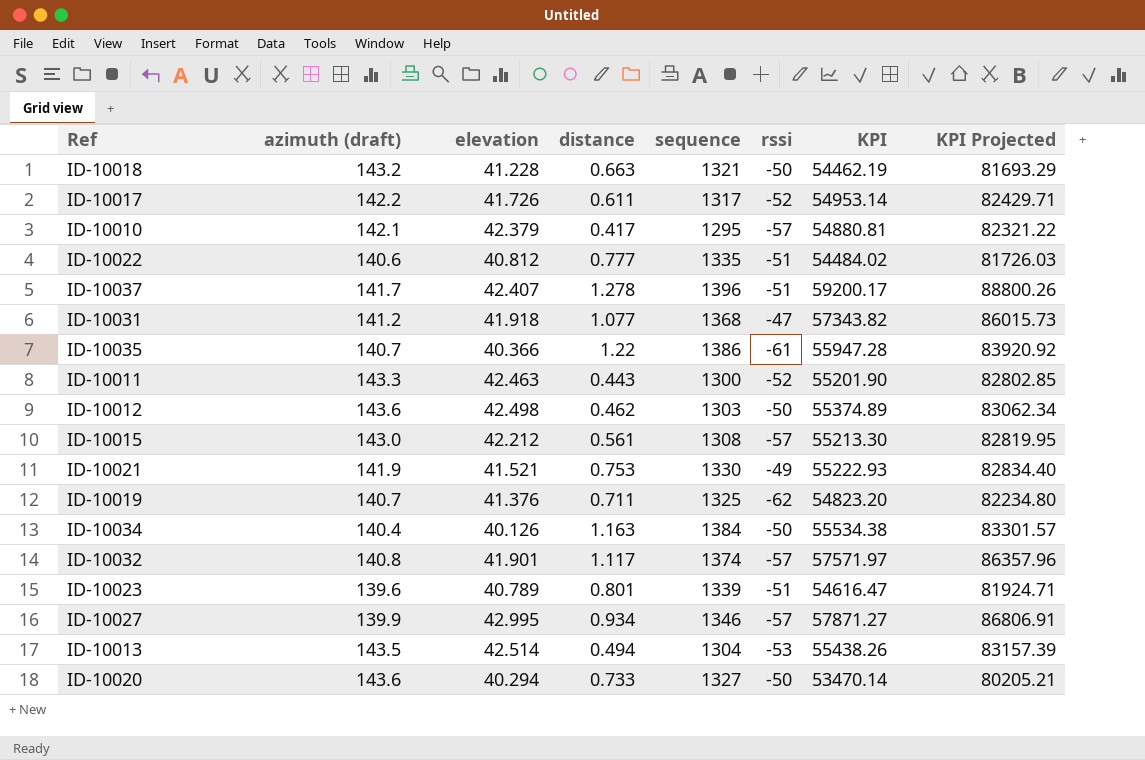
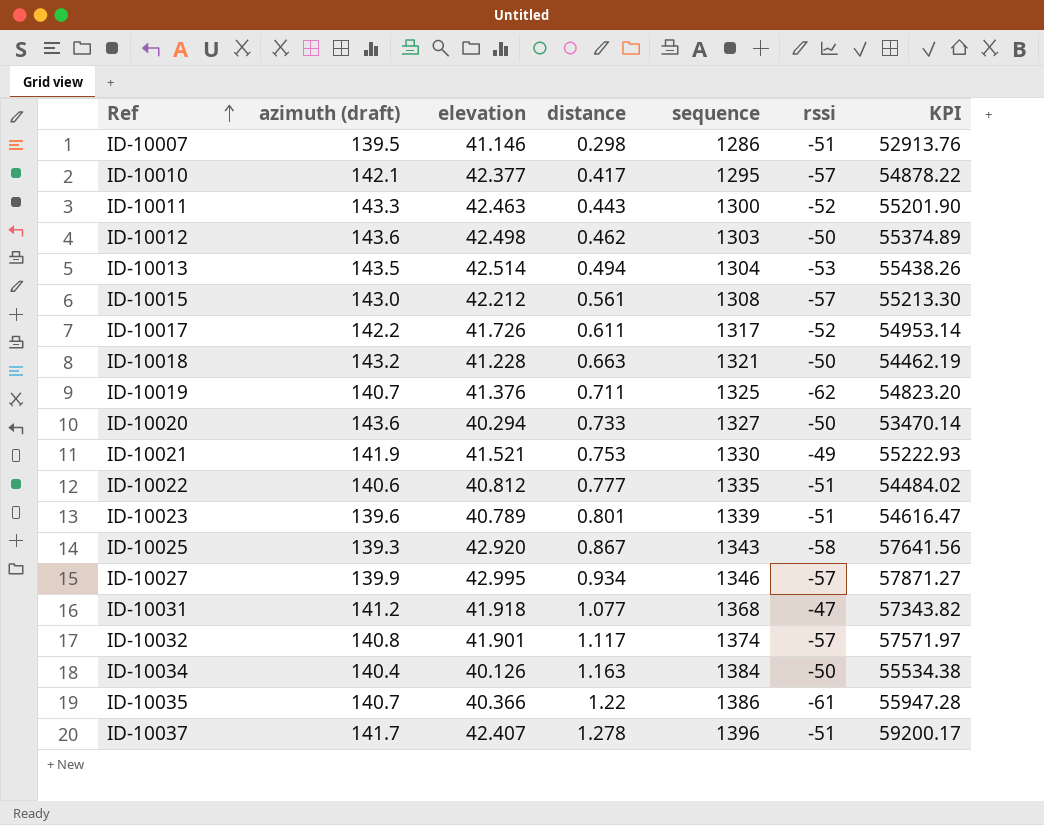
row order: none -> Ref ascending
column KPI Projected | formula: [KPI] * 1.5 -> none
row ID-10007: none -> 139.5 | 41.146 | 0.298 | 1286 | -51 | 52913.76
ID-10010 | elevation: 42.379 -> 42.377
ID-10010 | KPI: 54880.81 -> 54878.22
row ID-10025: none -> 139.3 | 42.920 | 0.867 | 1343 | -58 | 57641.56

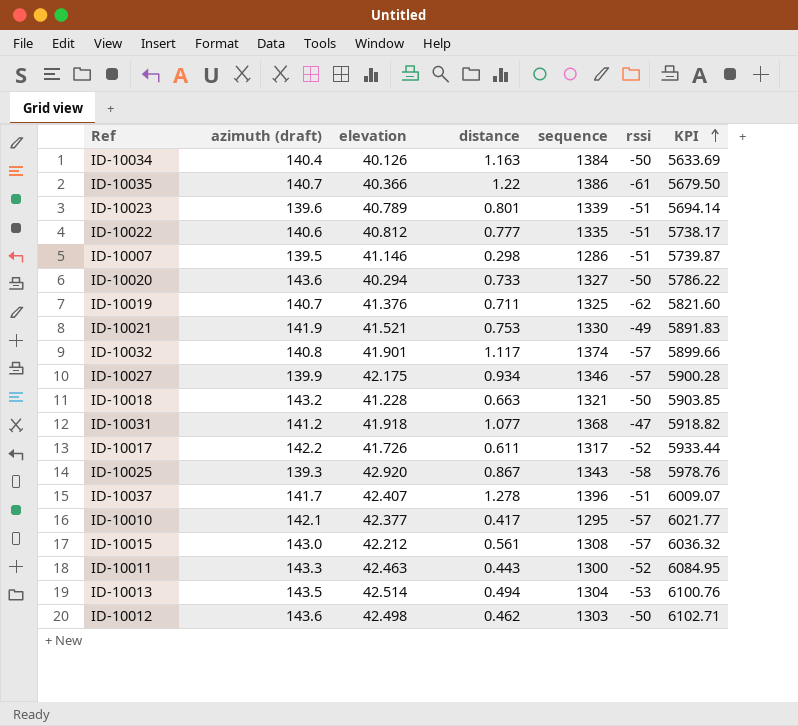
row order: Ref ascending -> KPI ascending
column KPI | formula: [elevation] * [sequence] -> [azimuth (draft)] * [elevation]
ID-10027 | elevation: 42.995 -> 42.175

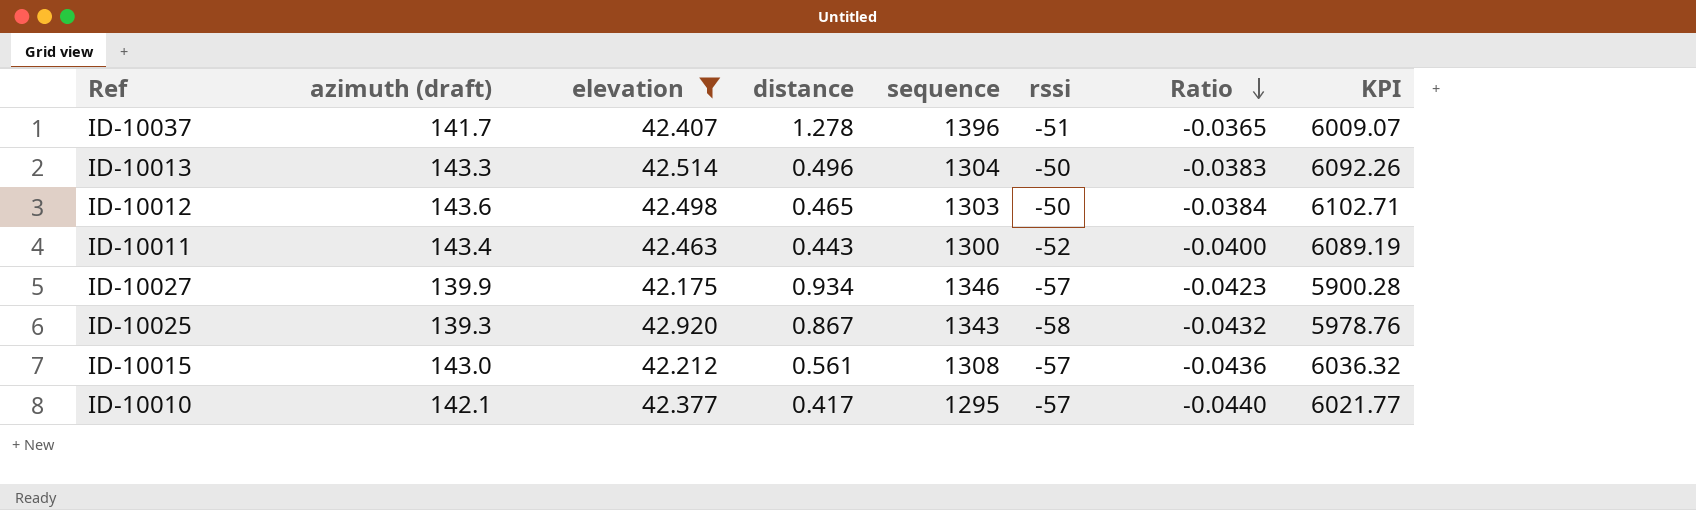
filter: none -> elevation >= 42.175
row order: KPI ascending -> Ratio descending
column Ratio | formula: none -> [rssi] / [sequence]
ID-10013 | azimuth (draft): 143.5 -> 143.3
ID-10013 | distance: 0.494 -> 0.496
ID-10013 | rssi: -53 -> -50
ID-10013 | KPI: 6100.76 -> 6092.26
ID-10012 | distance: 0.462 -> 0.465
ID-10011 | azimuth (draft): 143.3 -> 143.4
ID-10011 | KPI: 6084.95 -> 6089.19

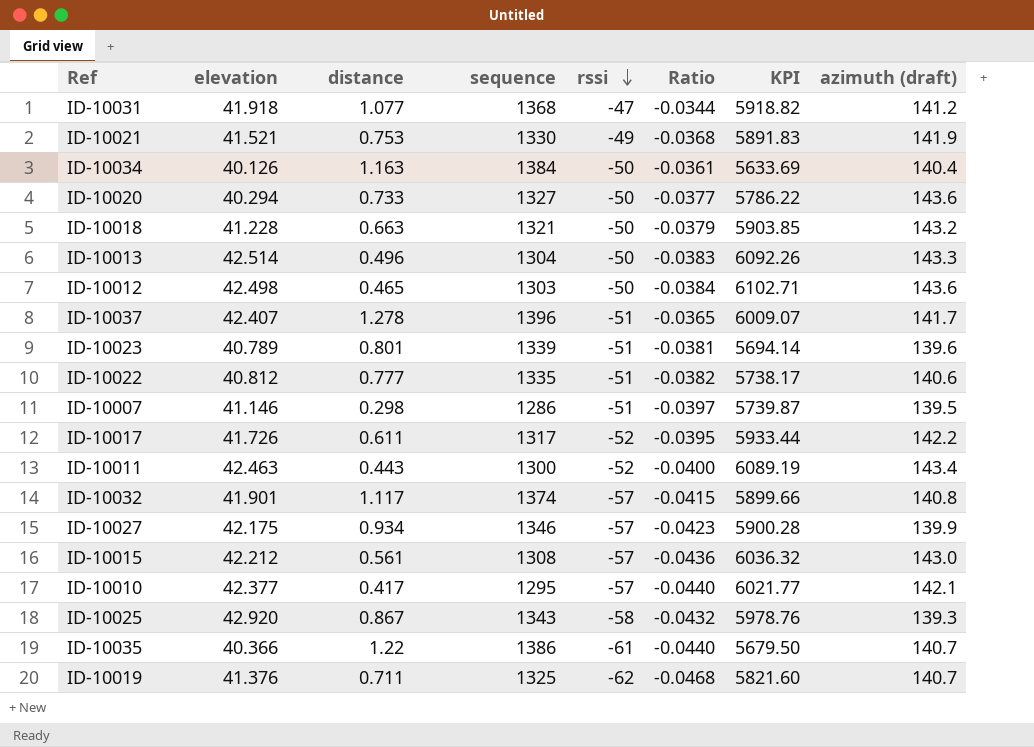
filter: elevation >= 42.175 -> none
row order: Ratio descending -> rssi descending
column azimuth (draft) | position: 2 -> 8

